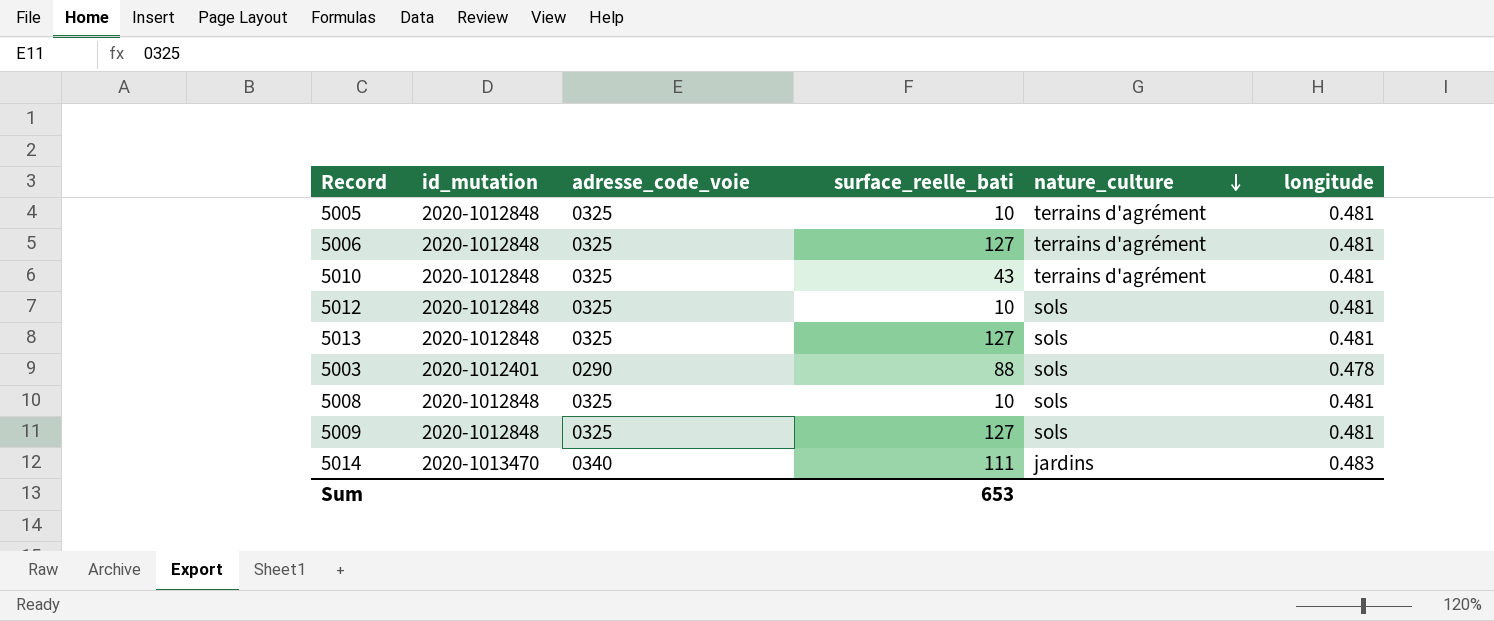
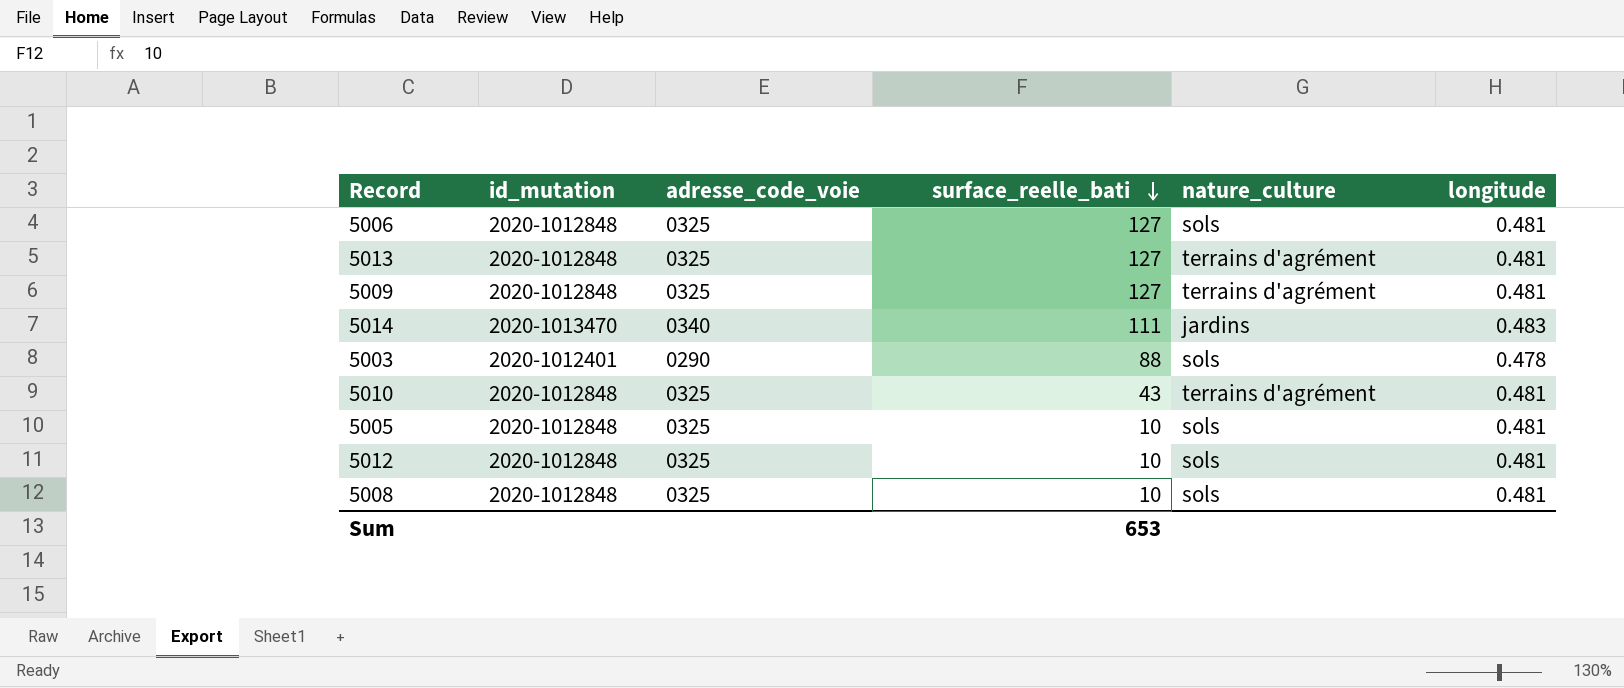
row order: nature_culture descending -> surface_reelle_bati descending
5006 | nature_culture: terrains d'agrément -> sols
5013 | nature_culture: sols -> terrains d'agrément
5009 | nature_culture: sols -> terrains d'agrément
5005 | nature_culture: terrains d'agrément -> sols

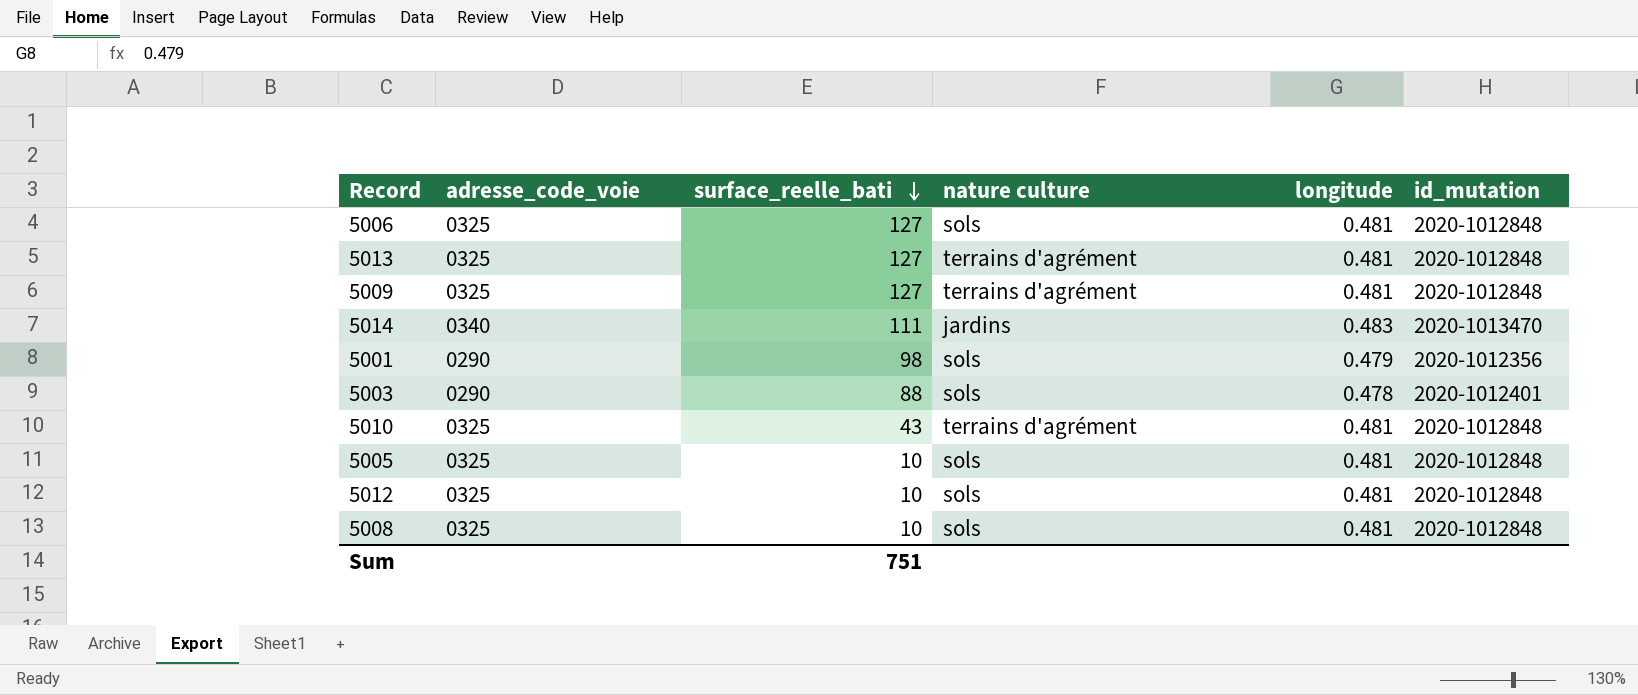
column name: nature_culture -> nature culture
column id_mutation | position: 2 -> 6
row 5001: none -> 0290 | 98 | sols | 0.479 | 2020-1012356
Sum | surface_reelle_bati: 653 -> 751

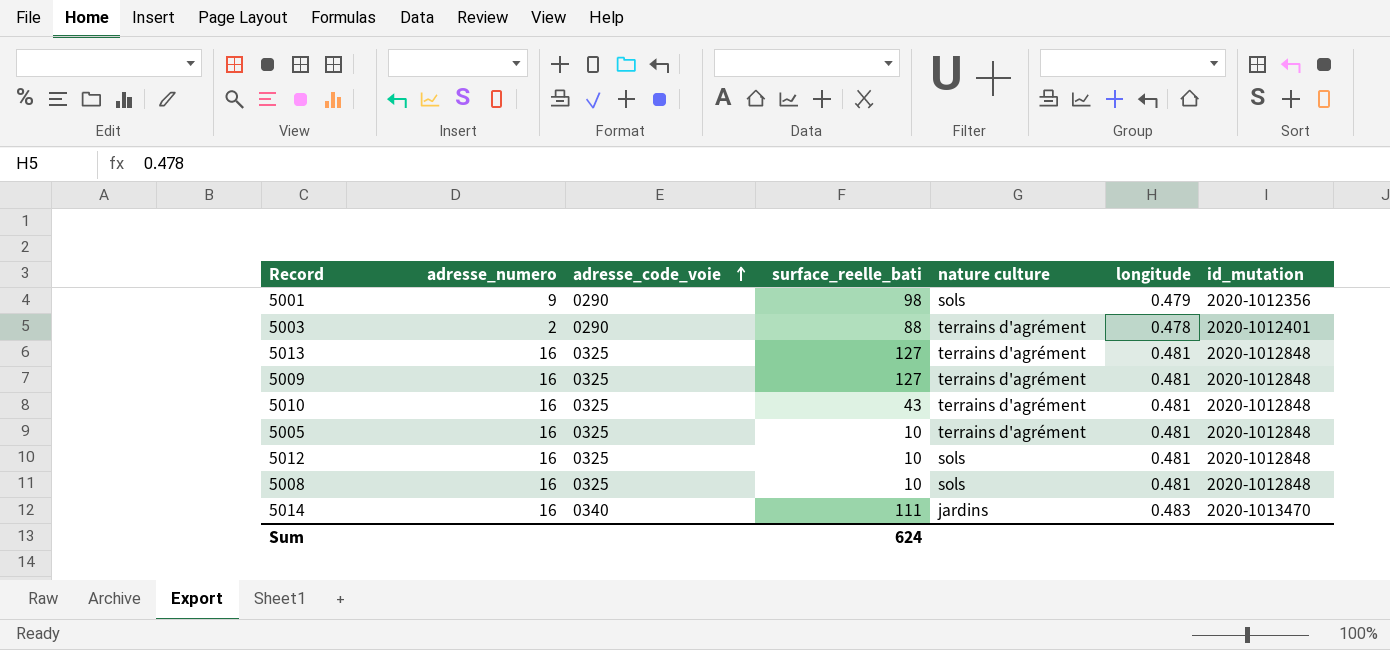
row order: surface_reelle_bati descending -> adresse_code_voie ascending
column adresse_numero | position: none -> 2
row 5006: 0325 | 127 | sols | 0.481 | 2020-1012848 -> none
5003 | nature culture: sols -> terrains d'agrément
5005 | nature culture: sols -> terrains d'agrément
Sum | surface_reelle_bati: 751 -> 624

